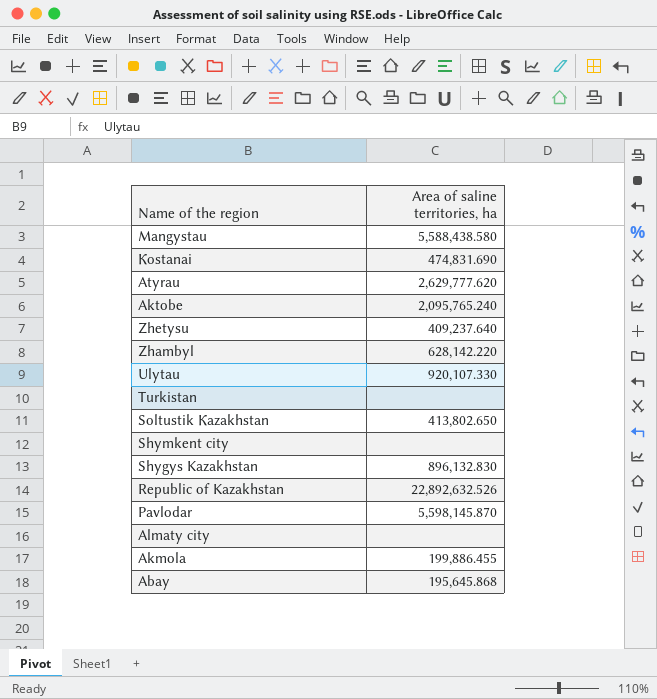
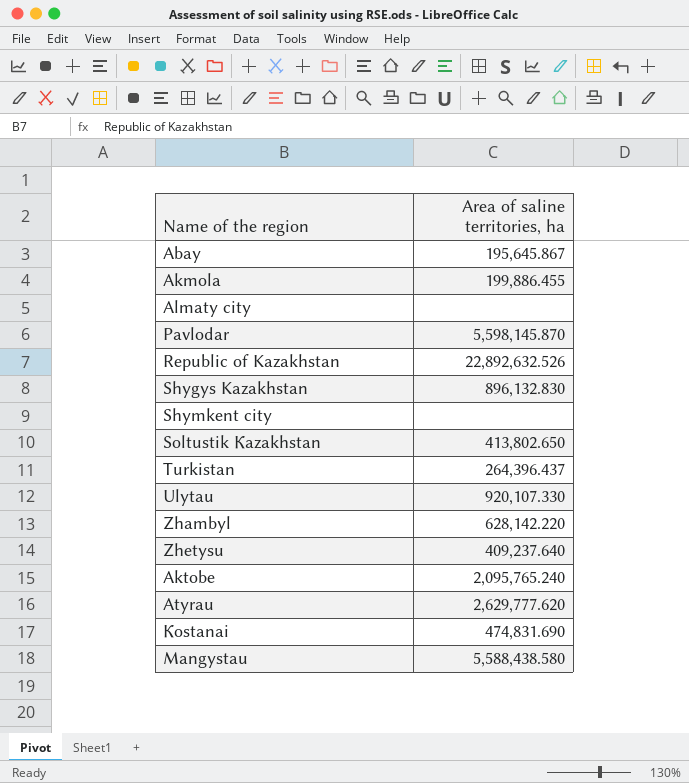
row order: Name of the region descending -> Name of the region ascending
Abay | Area of saline territories, ha: 195,645.868 -> 195,645.867
Turkistan | Area of saline territories, ha: none -> 264,396.437

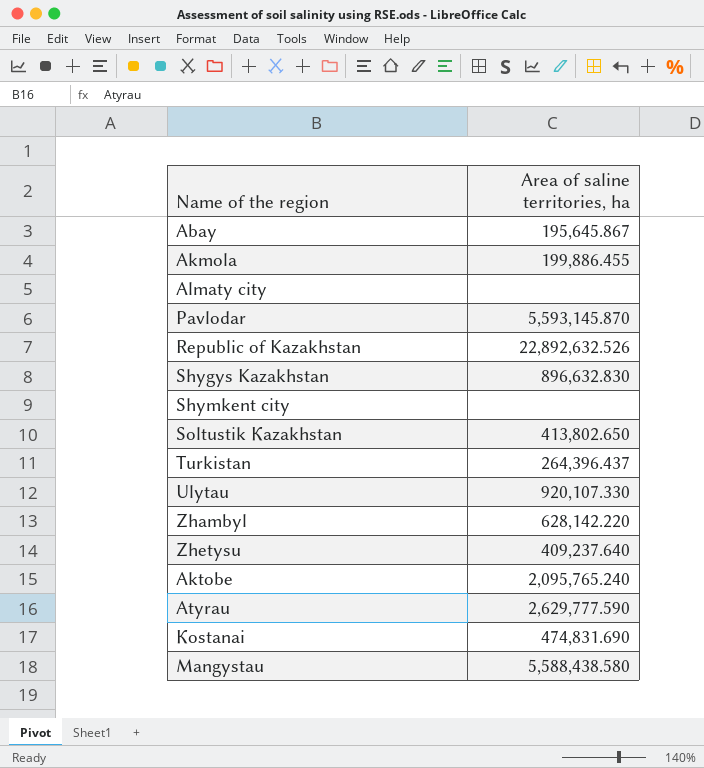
Pavlodar | Area of saline territories, ha: 5,598,145.870 -> 5,593,145.870
Shygys Kazakhstan | Area of saline territories, ha: 896,132.830 -> 896,632.830
Аtyrau | Area of saline territories, ha: 2,629,777.620 -> 2,629,777.590

